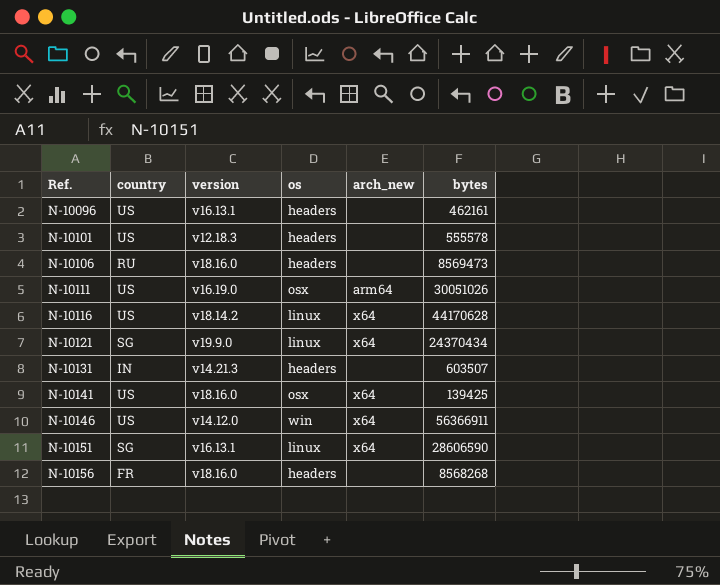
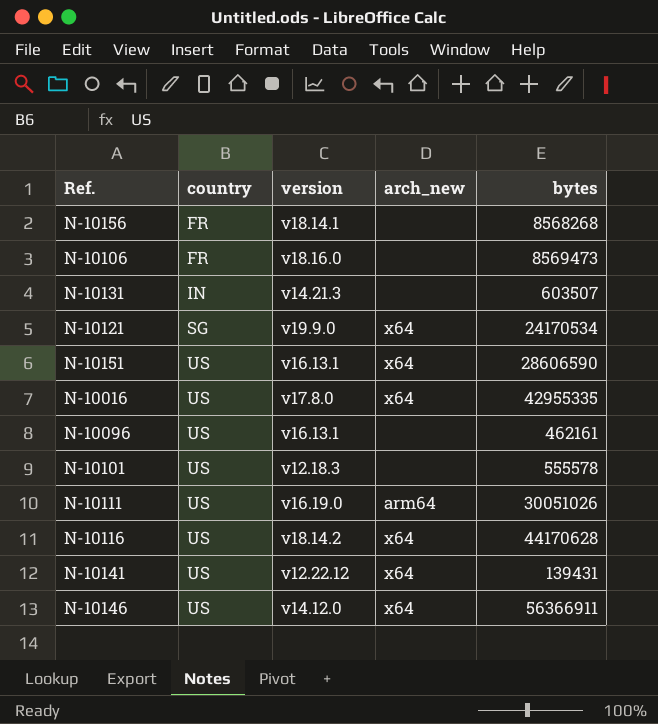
row order: Ref. ascending -> country ascending
column os | position: 4 -> none
N-10156 | version: v18.16.0 -> v18.14.1
N-10106 | country: RU -> FR
N-10121 | bytes: 24370434 -> 24170534
N-10151 | country: SG -> US
row N-10016: none -> US | v17.8.0 | x64 | 42955335
N-10141 | version: v18.16.0 -> v12.22.12
N-10141 | bytes: 139425 -> 139431

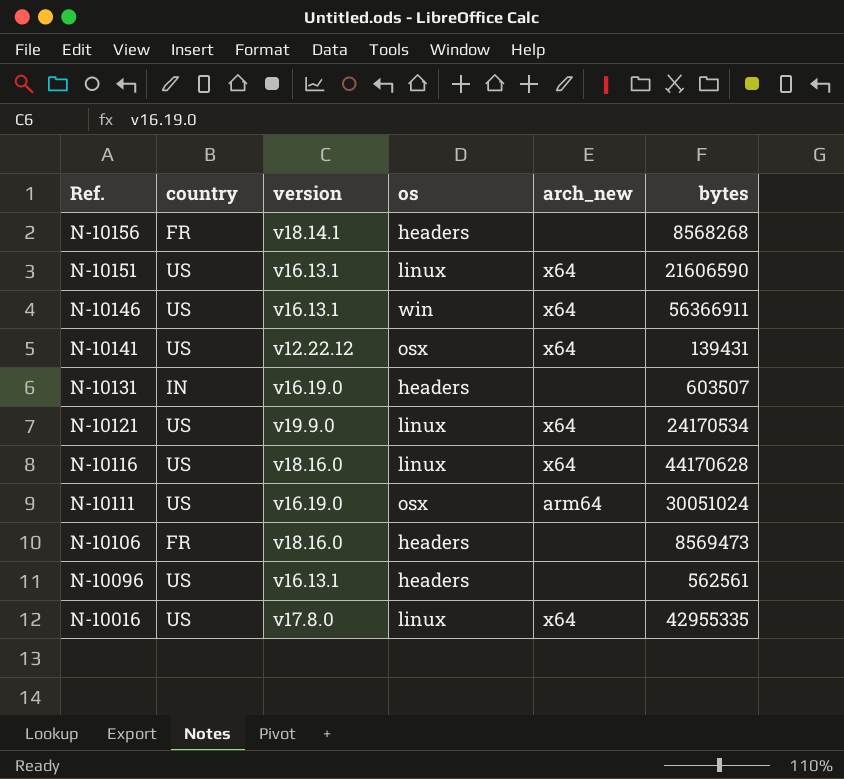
row order: country ascending -> Ref. descending
column os | position: none -> 4
row N-10101: US | v12.18.3 | none | 555578 -> none
N-10151 | bytes: 28606590 -> 21606590
N-10146 | version: v14.12.0 -> v16.13.1
N-10131 | version: v14.21.3 -> v16.19.0
N-10121 | country: SG -> US
N-10116 | version: v18.14.2 -> v18.16.0
N-10111 | bytes: 30051026 -> 30051024
N-10096 | bytes: 462161 -> 562561

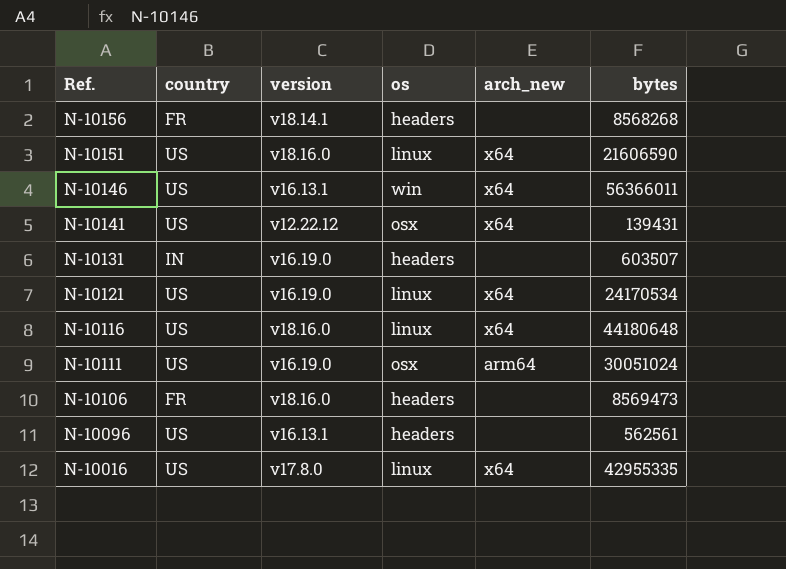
N-10151 | version: v16.13.1 -> v18.16.0
N-10146 | bytes: 56366911 -> 56366011
N-10121 | version: v19.9.0 -> v16.19.0
N-10116 | bytes: 44170628 -> 44180648

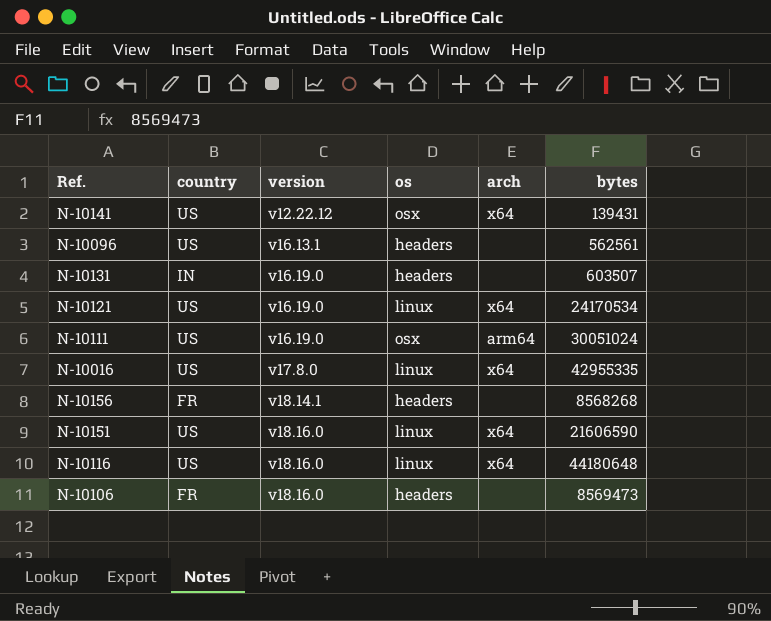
row order: Ref. descending -> version ascending
column name: arch_new -> arch
row N-10146: US | v16.13.1 | win | x64 | 56366011 -> none

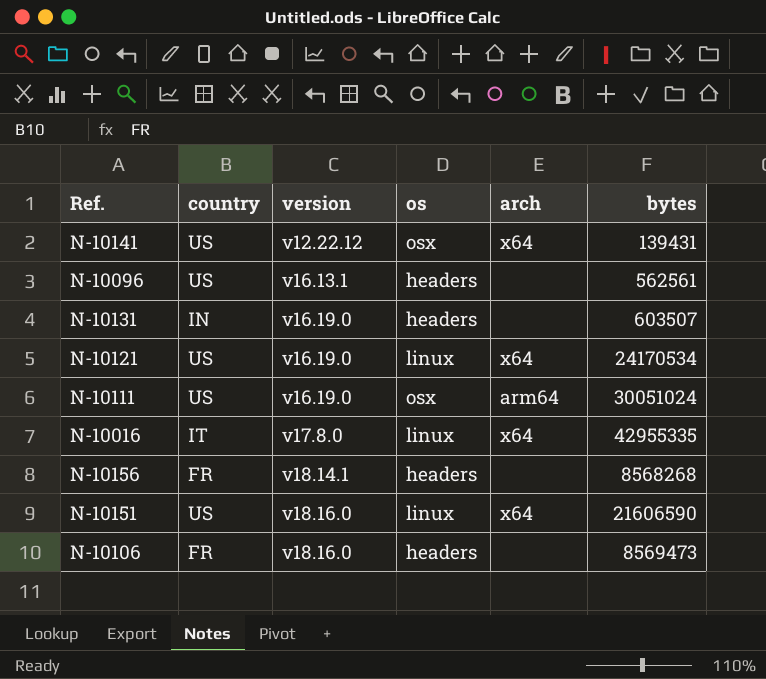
row N-10116: US | v18.16.0 | linux | x64 | 44180648 -> none
N-10016 | country: US -> IT

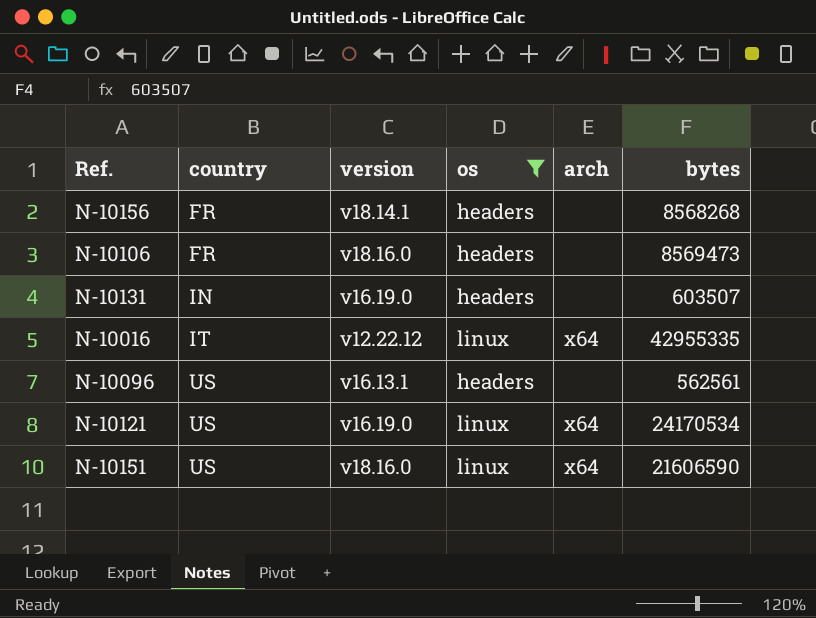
filter: none -> os != osx
row order: version ascending -> country ascending
N-10016 | version: v17.8.0 -> v12.22.12

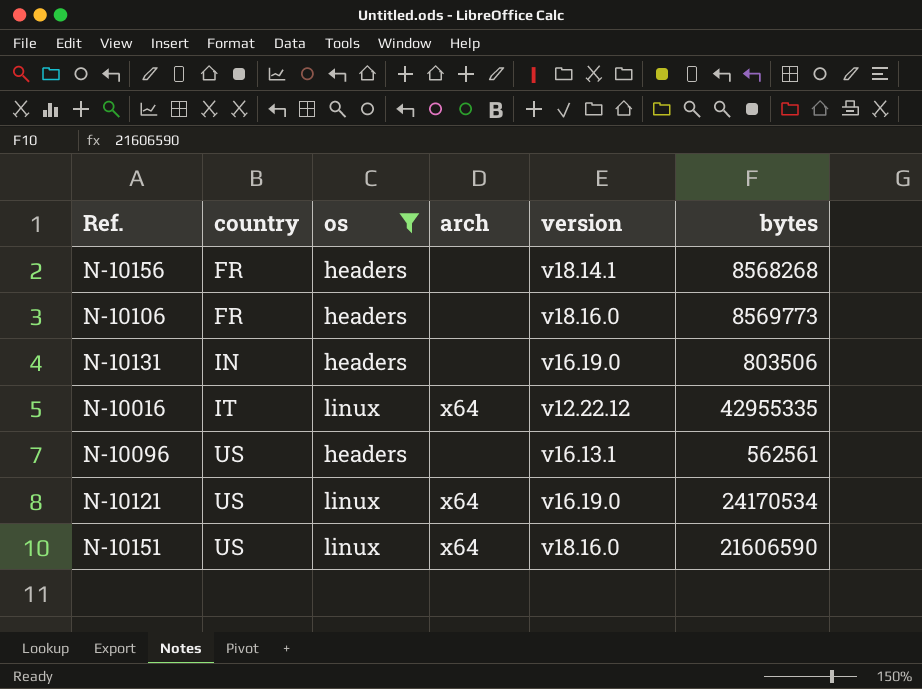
column version | position: 3 -> 5
N-10106 | bytes: 8569473 -> 8569773
N-10131 | bytes: 603507 -> 803506

